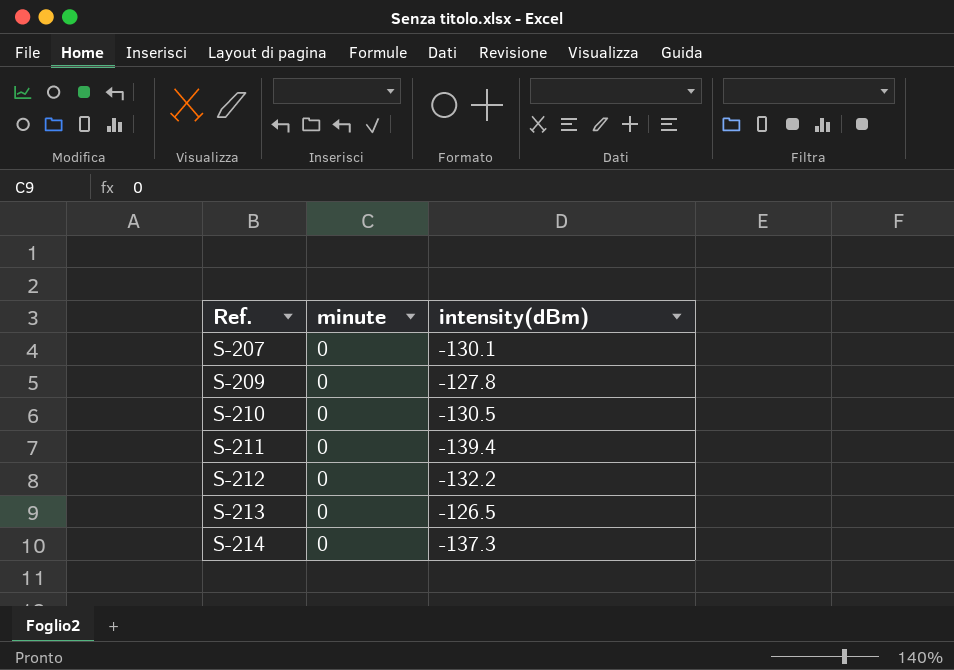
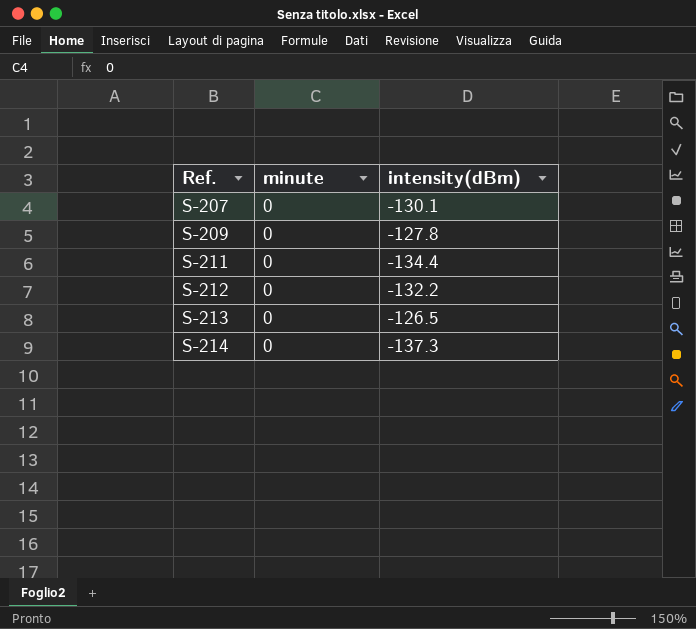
row S-210: 0 | -130.5 -> none
S-211 | intensity(dBm): -139.4 -> -134.4

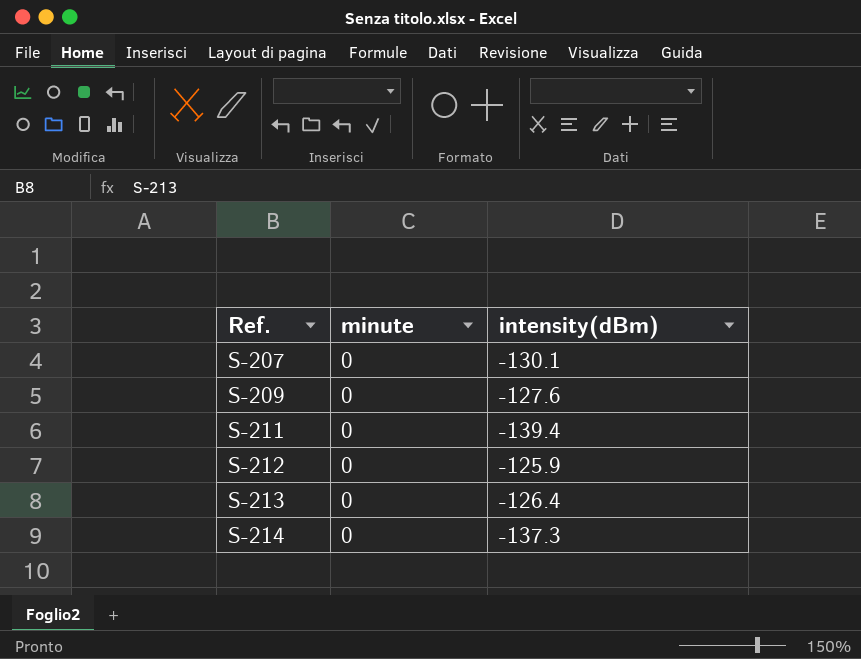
S-209 | intensity(dBm): -127.8 -> -127.6
S-211 | intensity(dBm): -134.4 -> -139.4
S-212 | intensity(dBm): -132.2 -> -125.9
S-213 | intensity(dBm): -126.5 -> -126.4

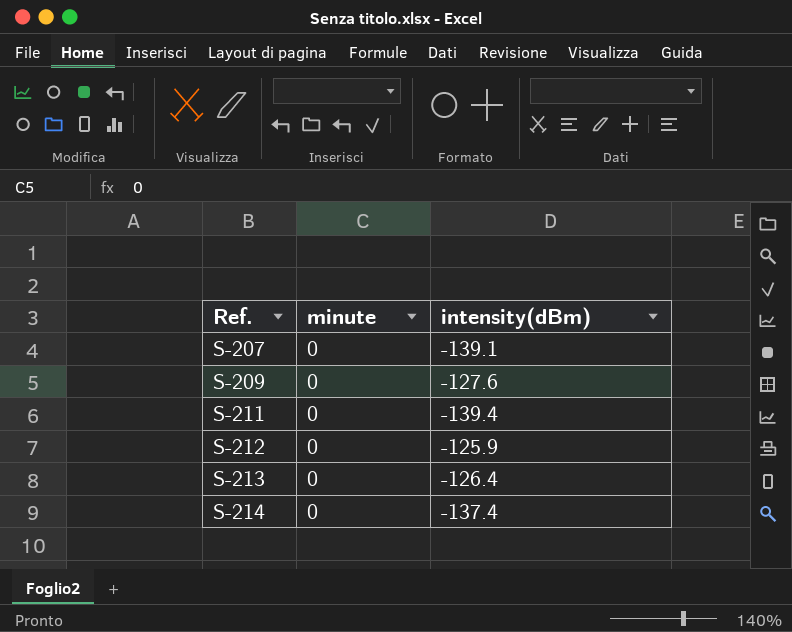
S-207 | intensity(dBm): -130.1 -> -139.1
S-214 | intensity(dBm): -137.3 -> -137.4

